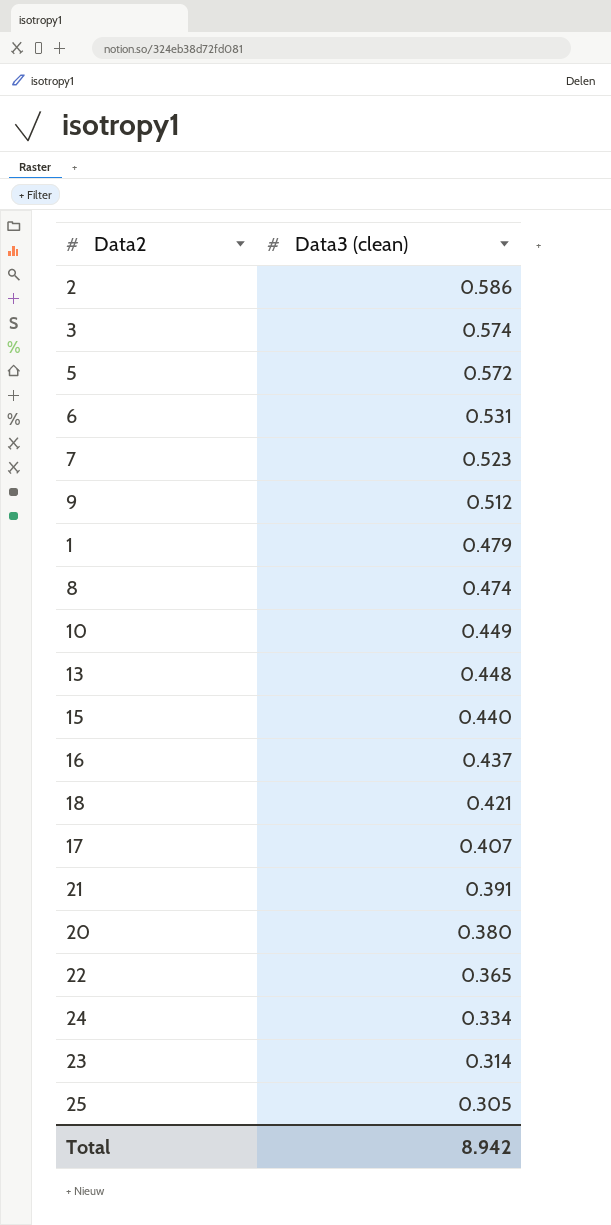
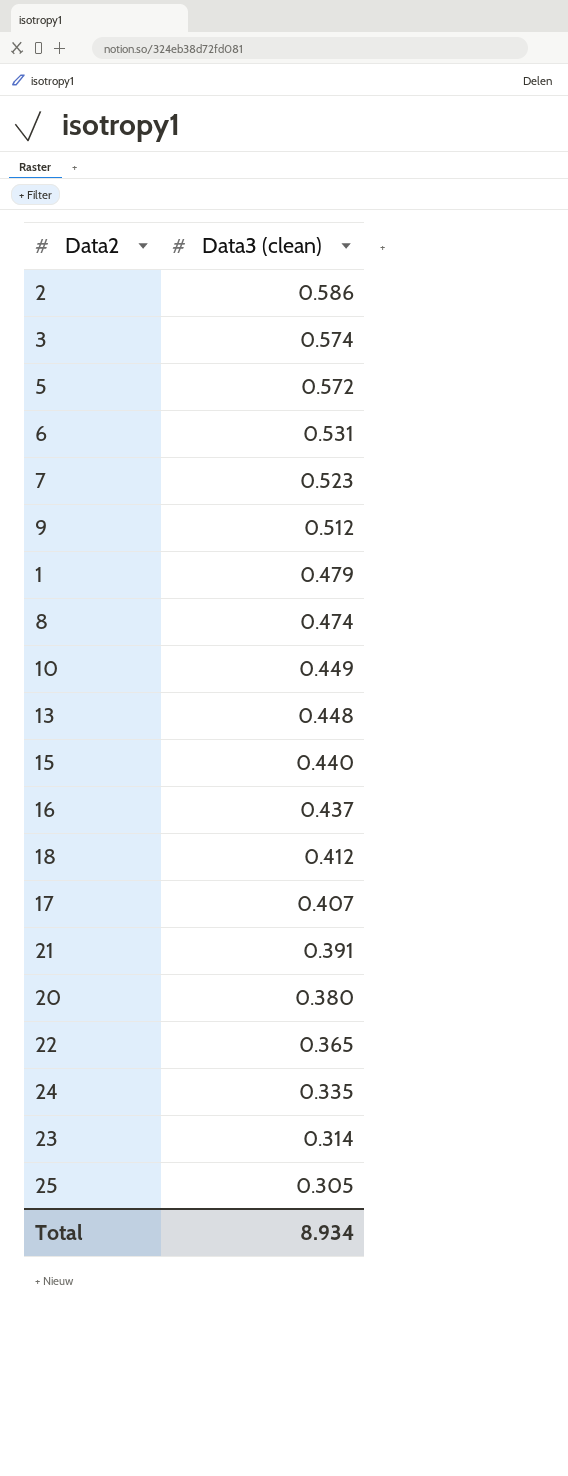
18 | Data3 (clean): 0.421 -> 0.412
24 | Data3 (clean): 0.334 -> 0.335
Total | Data3 (clean): 8.942 -> 8.934

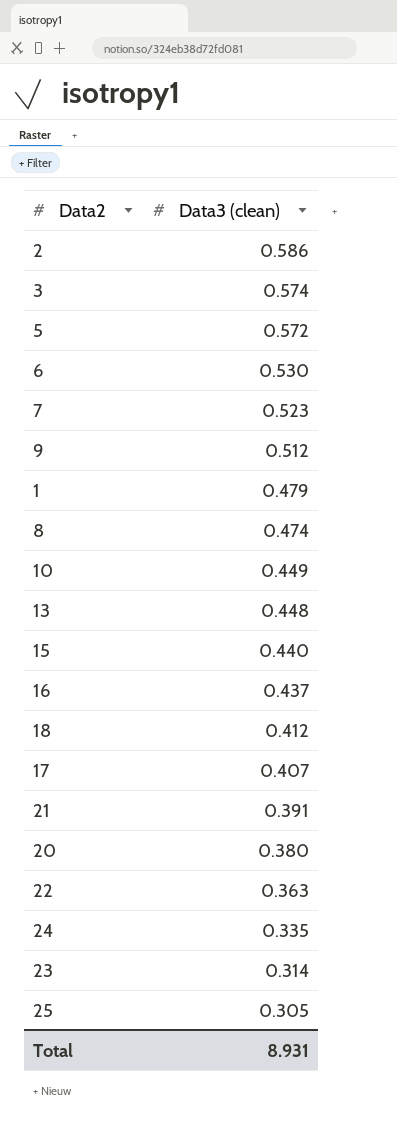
6 | Data3 (clean): 0.531 -> 0.530
22 | Data3 (clean): 0.365 -> 0.363
Total | Data3 (clean): 8.934 -> 8.931

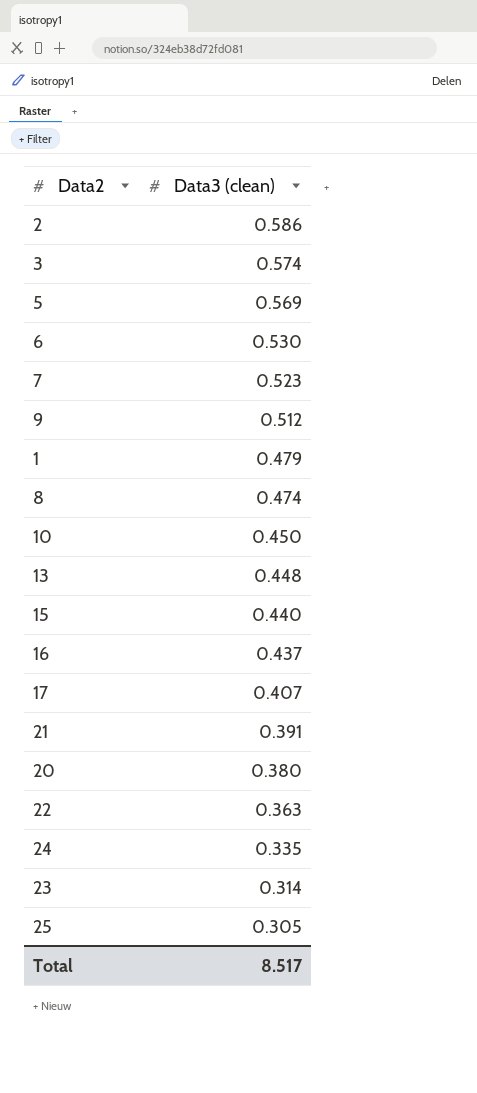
row 18: 0.412 -> none
5 | Data3 (clean): 0.572 -> 0.569
10 | Data3 (clean): 0.449 -> 0.450
Total | Data3 (clean): 8.931 -> 8.517

